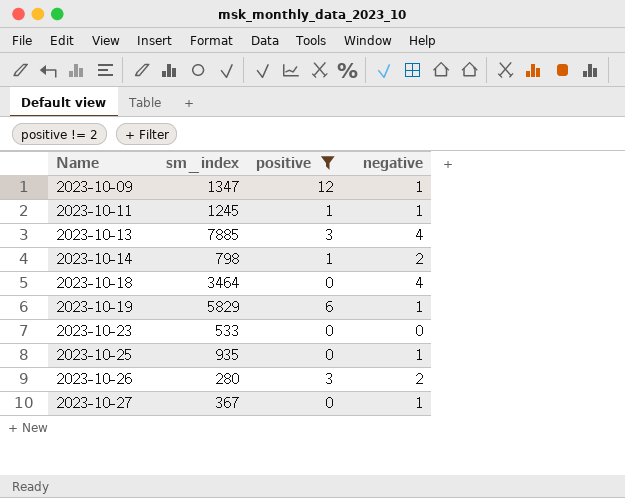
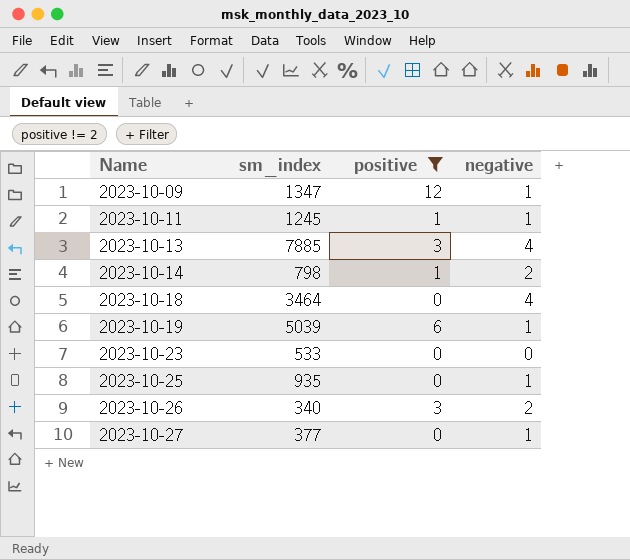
2023-10-19 | sm_index: 5829 -> 5039
2023-10-26 | sm_index: 280 -> 340
2023-10-27 | sm_index: 367 -> 377

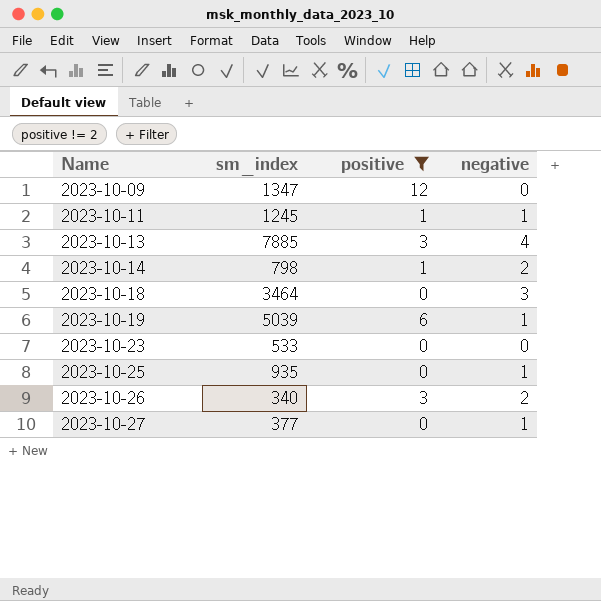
2023-10-09 | negative: 1 -> 0
2023-10-18 | negative: 4 -> 3

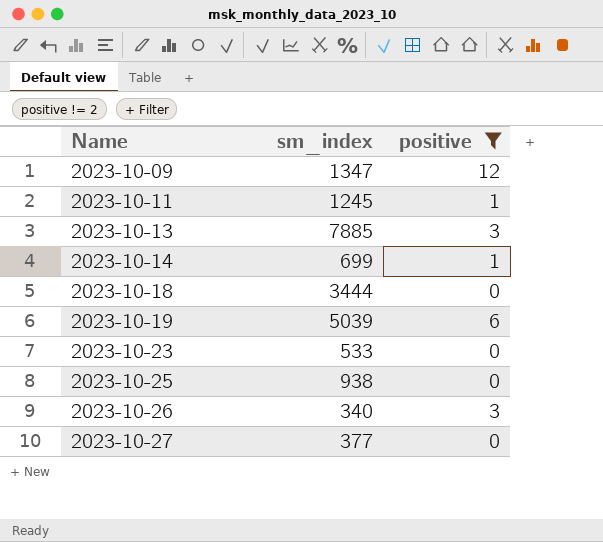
column negative | position: 4 -> none
2023-10-14 | sm_index: 798 -> 699
2023-10-18 | sm_index: 3464 -> 3444
2023-10-25 | sm_index: 935 -> 938

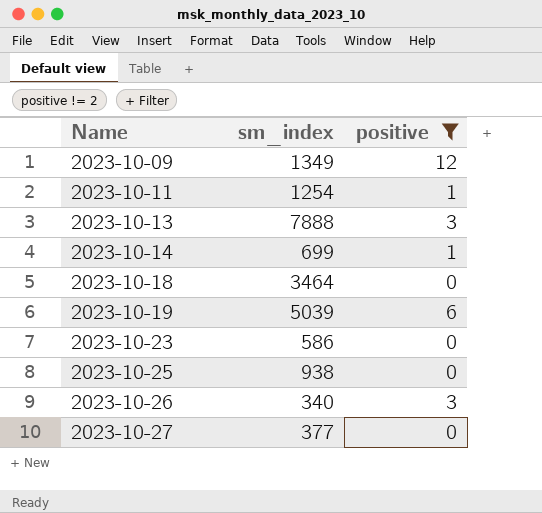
2023-10-09 | sm_index: 1347 -> 1349
2023-10-11 | sm_index: 1245 -> 1254
2023-10-13 | sm_index: 7885 -> 7888
2023-10-18 | sm_index: 3444 -> 3464
2023-10-23 | sm_index: 533 -> 586

